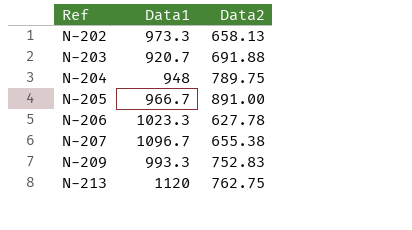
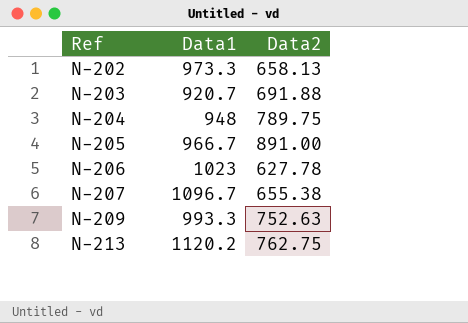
N-206 | Data1: 1023.3 -> 1023
N-209 | Data2: 752.83 -> 752.63
N-213 | Data1: 1120 -> 1120.2

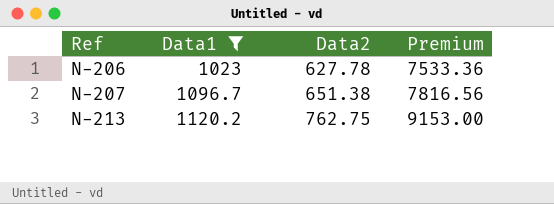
filter: none -> Data1 >= 1023
column Premium | formula: none -> [Data2] * 12
N-207 | Data2: 655.38 -> 651.38

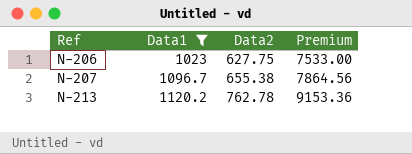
N-206 | Data2: 627.78 -> 627.75
N-206 | Premium: 7533.36 -> 7533.00
N-207 | Data2: 651.38 -> 655.38
N-207 | Premium: 7816.56 -> 7864.56
N-213 | Data2: 762.75 -> 762.78
N-213 | Premium: 9153.00 -> 9153.36

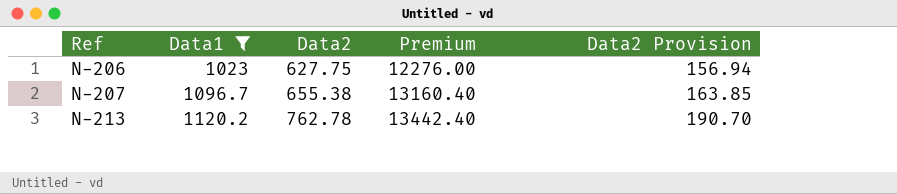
column Premium | formula: [Data2] * 12 -> [Data1] * 12
column Data2 Provision | formula: none -> [Data2] * 0.25

